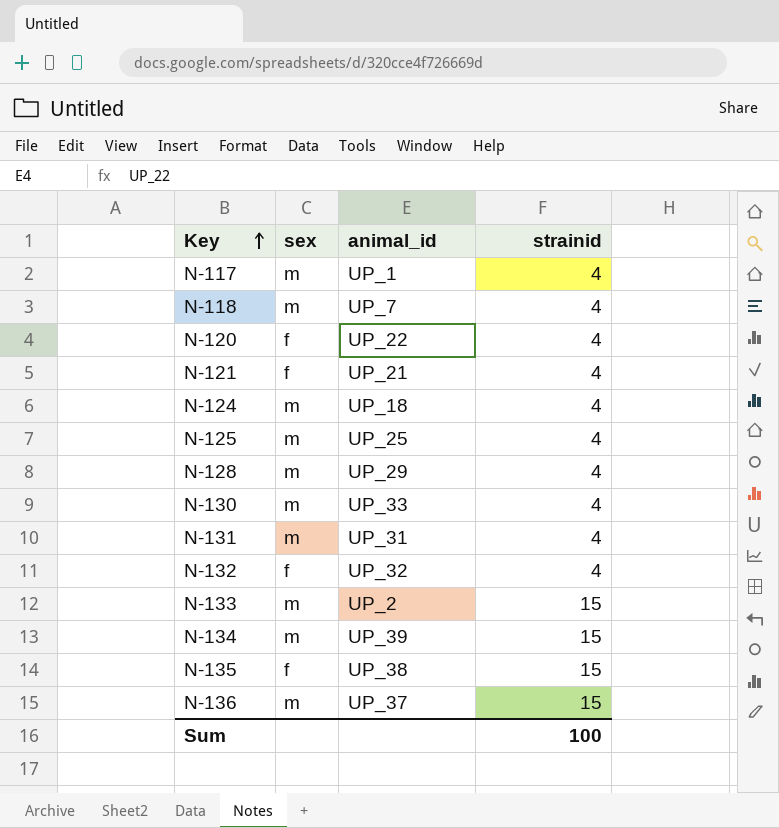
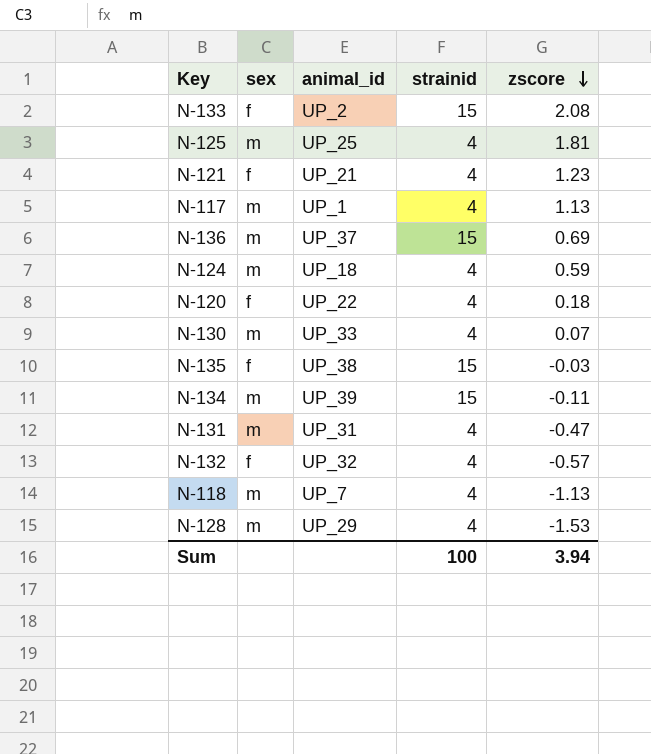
row order: Key ascending -> zscore descending
column zscore | position: none -> 5
N-133 | sex: m -> f

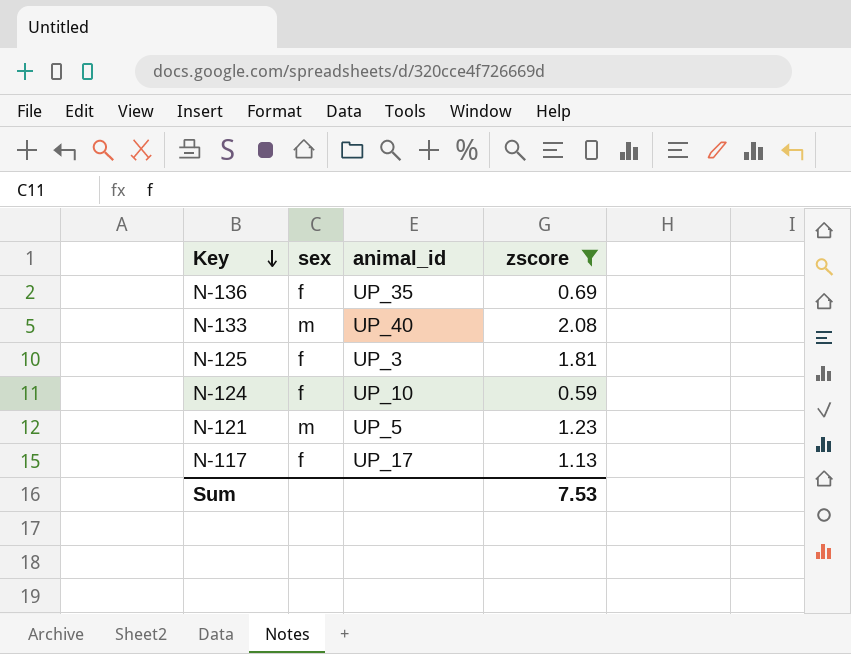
filter: none -> zscore >= 0.59
row order: zscore descending -> Key descending
column strainid | position: 4 -> none
N-136 | sex: m -> f
N-136 | animal_id: UP_37 -> UP_35
N-133 | sex: f -> m
N-133 | animal_id: UP_2 -> UP_40
N-125 | sex: m -> f
N-125 | animal_id: UP_25 -> UP_3
N-124 | sex: m -> f
N-124 | animal_id: UP_18 -> UP_10
N-121 | sex: f -> m
N-121 | animal_id: UP_21 -> UP_5
N-117 | sex: m -> f
N-117 | animal_id: UP_1 -> UP_17
Sum | zscore: 3.94 -> 7.53

